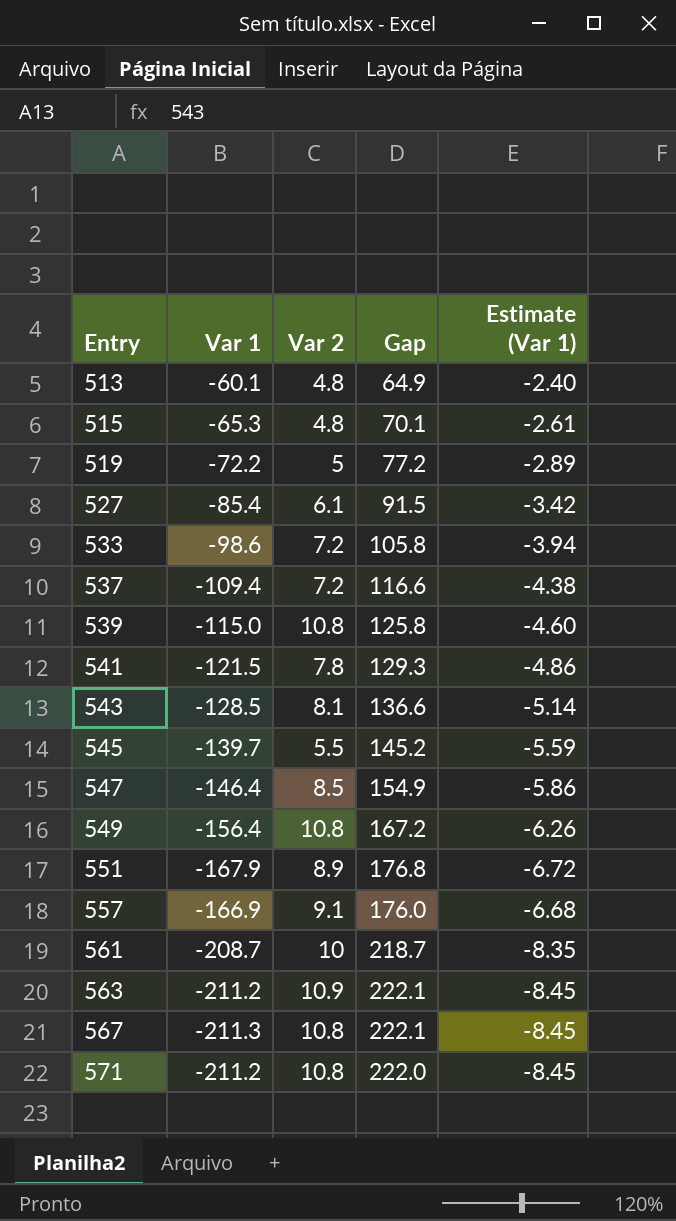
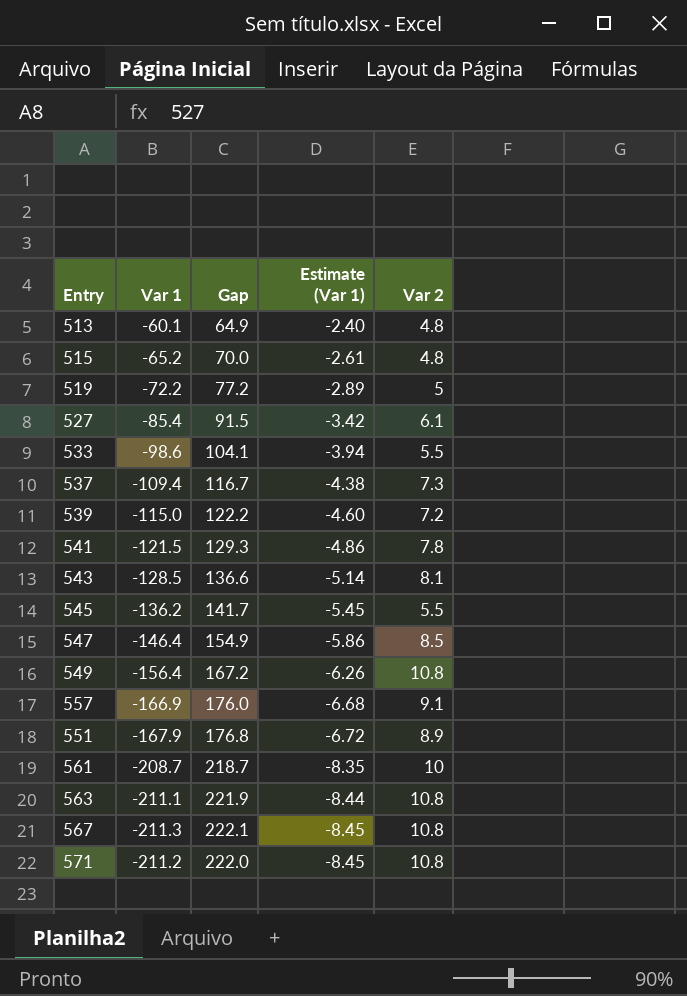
row order: Entry ascending -> Estimate (Var 1) descending
column Var 2 | position: 3 -> 5
515 | Var 1: -65.3 -> -65.2
515 | Gap: 70.1 -> 70.0
533 | Gap: 105.8 -> 104.1
533 | Var 2: 7.2 -> 5.5
537 | Gap: 116.6 -> 116.7
537 | Var 2: 7.2 -> 7.3
539 | Gap: 125.8 -> 122.2
539 | Var 2: 10.8 -> 7.2
545 | Var 1: -139.7 -> -136.2
545 | Gap: 145.2 -> 141.7
545 | Estimate (Var 1): -5.59 -> -5.45
563 | Var 1: -211.2 -> -211.1
563 | Gap: 222.1 -> 221.9
563 | Estimate (Var 1): -8.45 -> -8.44
563 | Var 2: 10.9 -> 10.8

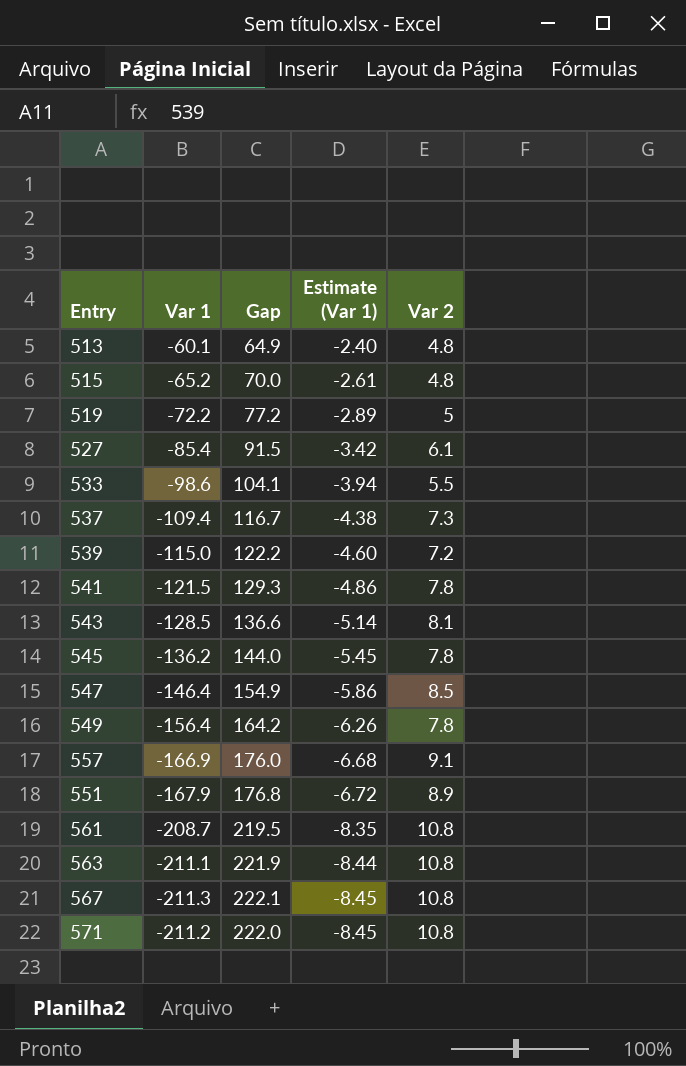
545 | Gap: 141.7 -> 144.0
545 | Var 2: 5.5 -> 7.8
549 | Gap: 167.2 -> 164.2
549 | Var 2: 10.8 -> 7.8
561 | Gap: 218.7 -> 219.5
561 | Var 2: 10 -> 10.8

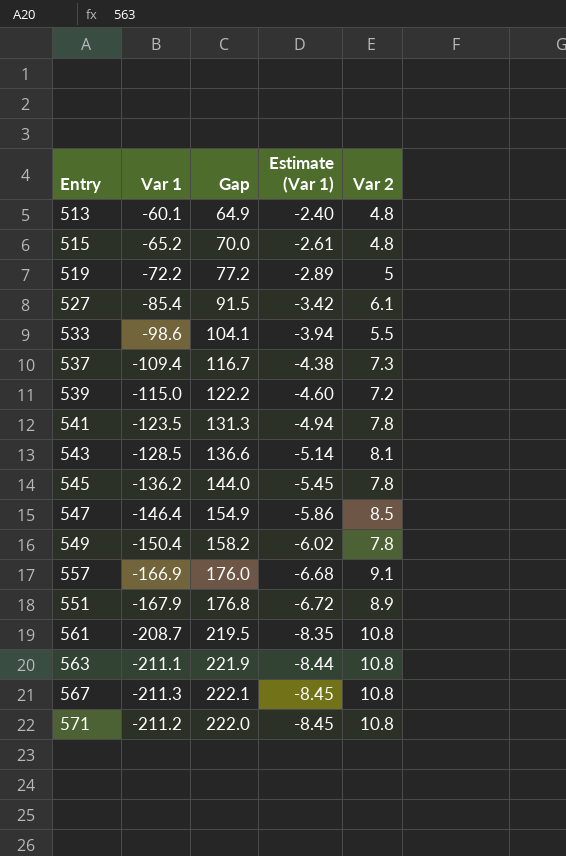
541 | Var 1: -121.5 -> -123.5
541 | Gap: 129.3 -> 131.3
541 | Estimate (Var 1): -4.86 -> -4.94
549 | Var 1: -156.4 -> -150.4
549 | Gap: 164.2 -> 158.2
549 | Estimate (Var 1): -6.26 -> -6.02

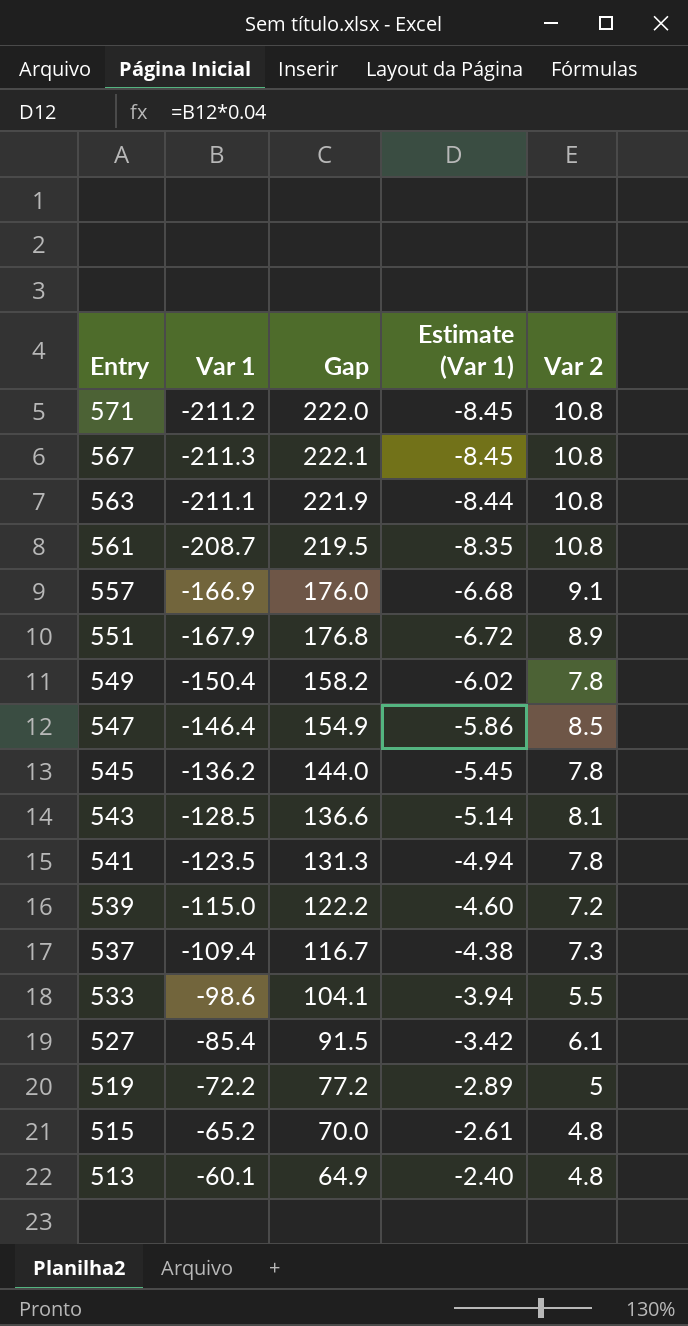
row order: Estimate (Var 1) descending -> Entry descending

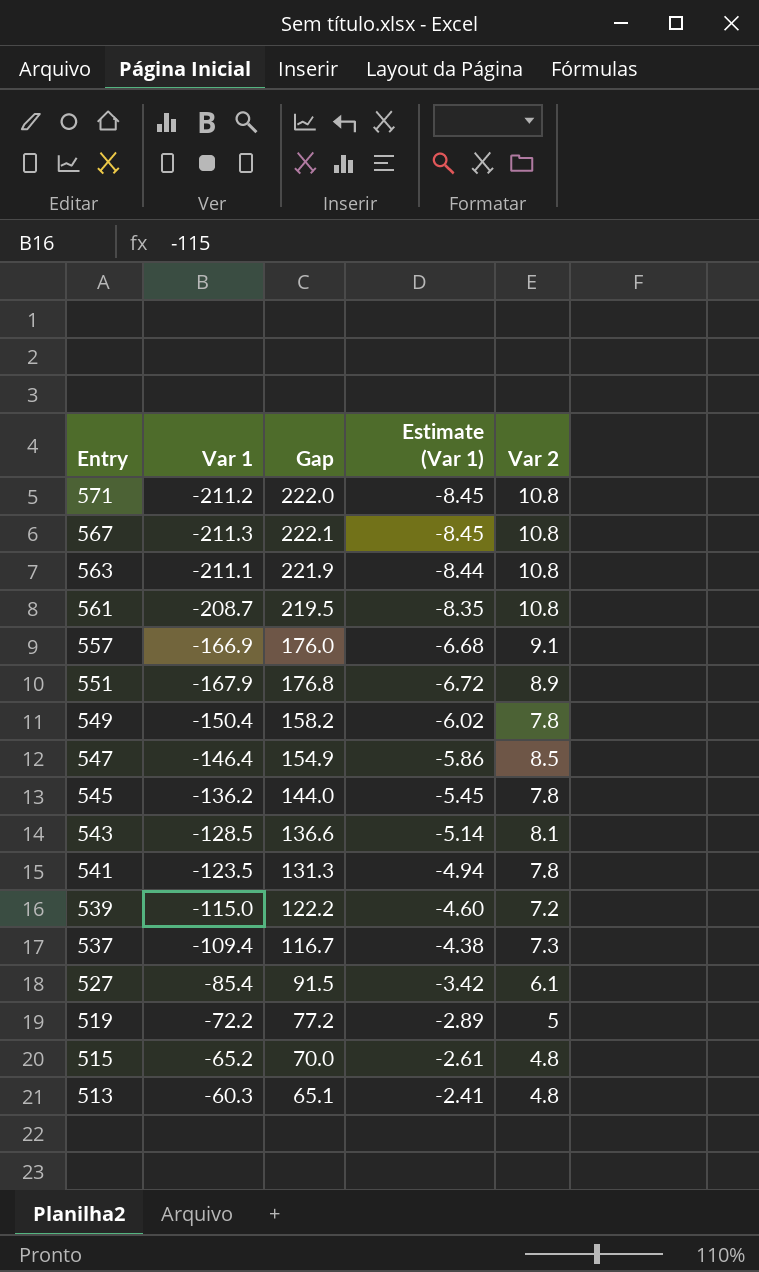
row 533: -98.6 | 104.1 | -3.94 | 5.5 -> none
513 | Var 1: -60.1 -> -60.3
513 | Gap: 64.9 -> 65.1
513 | Estimate (Var 1): -2.40 -> -2.41

